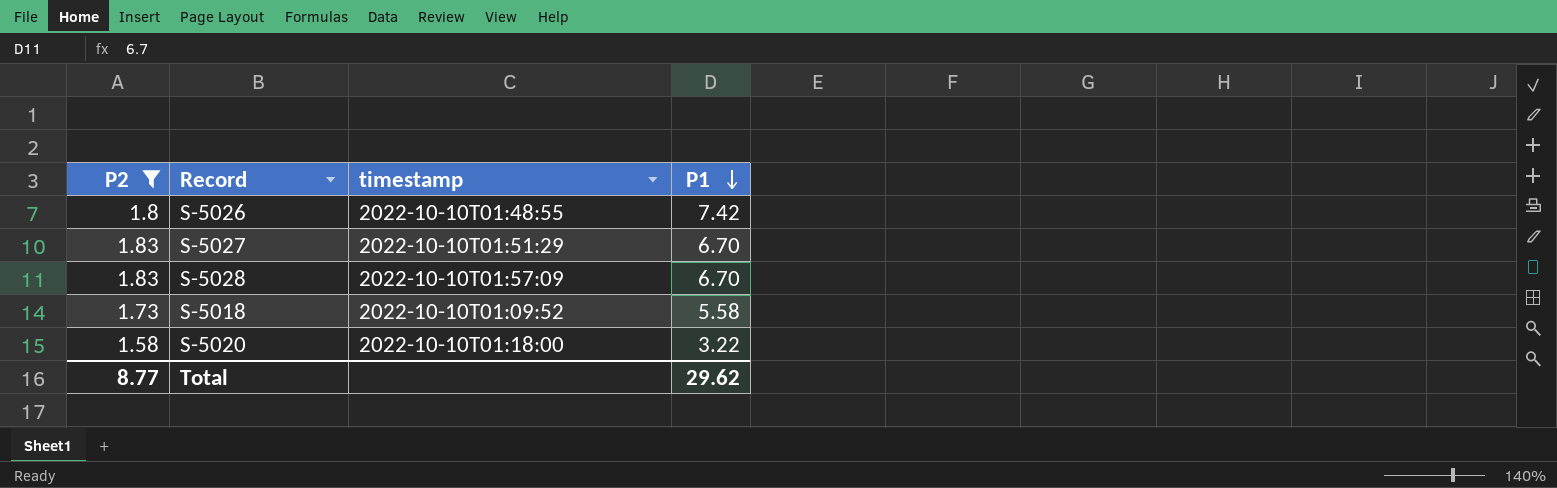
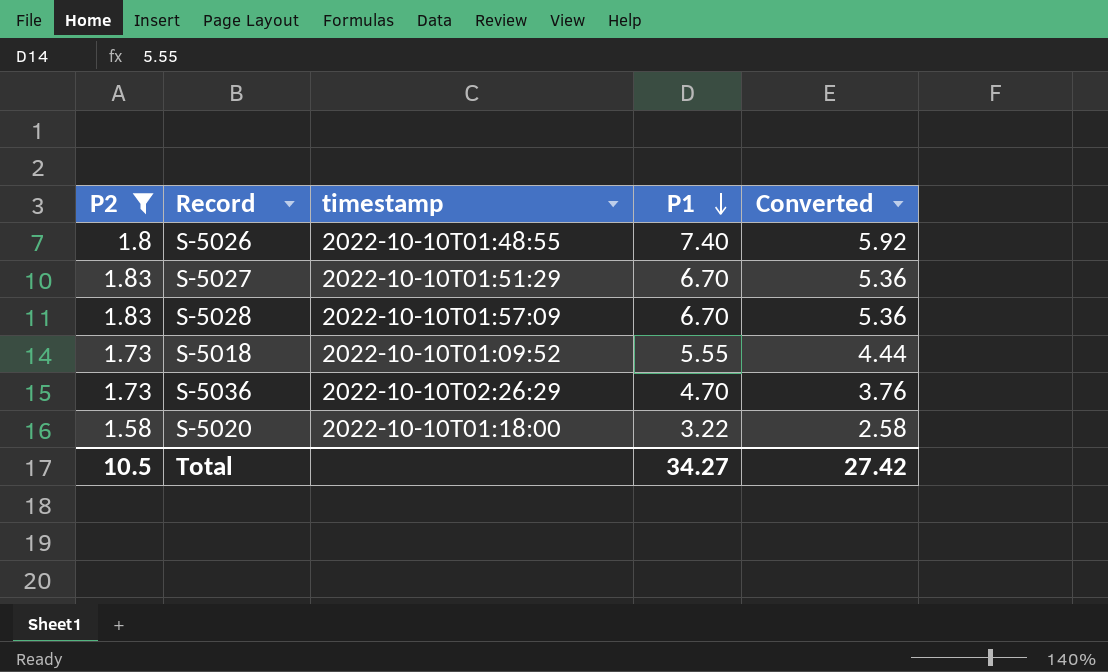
column Converted | formula: none -> [P1] * 0.8
S-5026 | P1: 7.42 -> 7.40
S-5018 | P1: 5.58 -> 5.55
row S-5036: none -> 1.73 | 2022-10-10T02:26:29 | 4.70 | 3.76
Total | P2: 8.77 -> 10.5
Total | P1: 29.62 -> 34.27

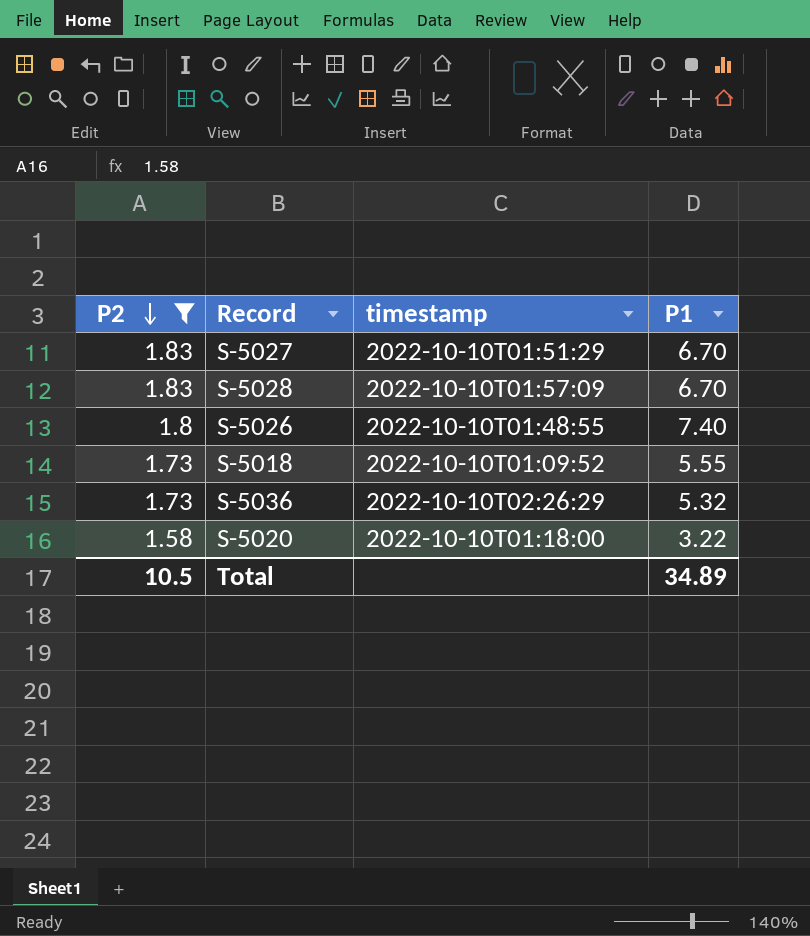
row order: P1 descending -> P2 descending
column Converted | formula: [P1] * 0.8 -> none
S-5036 | P1: 4.70 -> 5.32
Total | P1: 34.27 -> 34.89

